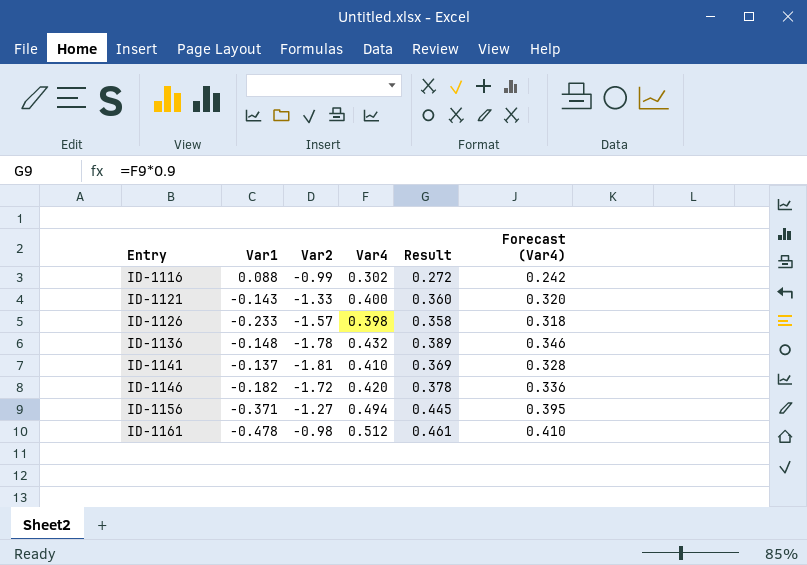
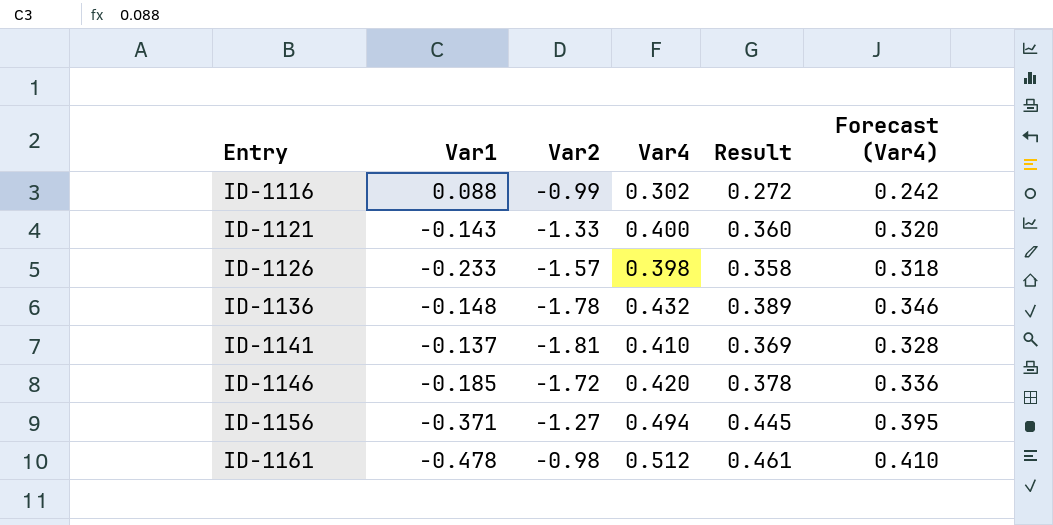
ID-1146 | Var1: -0.182 -> -0.185

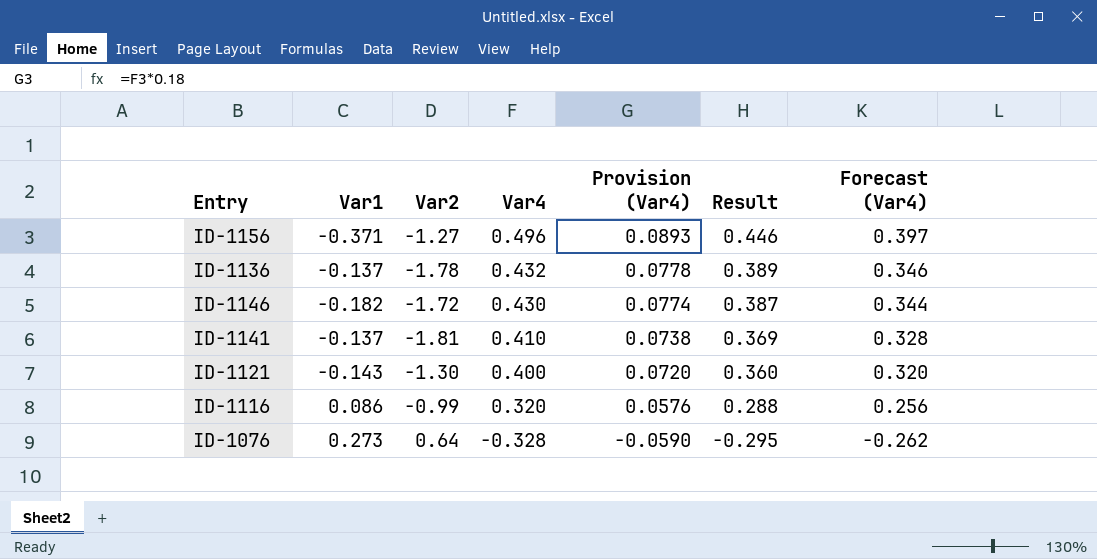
row order: Entry ascending -> Var4 descending
column Provision (Var4) | formula: none -> [Var4] * 0.18
row ID-1126: -0.233 | -1.57 | 0.398 | 0.358 | 0.318 -> none
row ID-1161: -0.478 | -0.98 | 0.512 | 0.461 | 0.410 -> none
ID-1156 | Var4: 0.494 -> 0.496
ID-1156 | Result: 0.445 -> 0.446
ID-1156 | Forecast (Var4): 0.395 -> 0.397
ID-1136 | Var1: -0.148 -> -0.137
ID-1146 | Var1: -0.185 -> -0.182
ID-1146 | Var4: 0.420 -> 0.430
ID-1146 | Result: 0.378 -> 0.387
ID-1146 | Forecast (Var4): 0.336 -> 0.344
ID-1121 | Var2: -1.33 -> -1.30
ID-1116 | Var1: 0.088 -> 0.086
ID-1116 | Var4: 0.302 -> 0.320
ID-1116 | Result: 0.272 -> 0.288
ID-1116 | Forecast (Var4): 0.242 -> 0.256
row ID-1076: none -> 0.273 | 0.64 | -0.328 | -0.0590 | -0.295 | -0.262

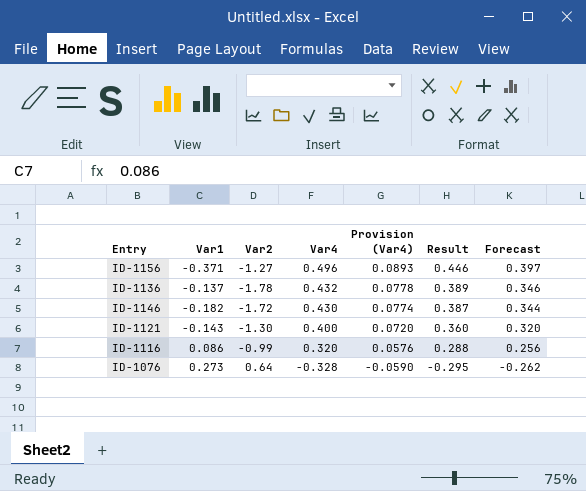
column name: Forecast (Var4) -> Forecast
row ID-1141: -0.137 | -1.81 | 0.410 | 0.0738 | 0.369 | 0.328 -> none

